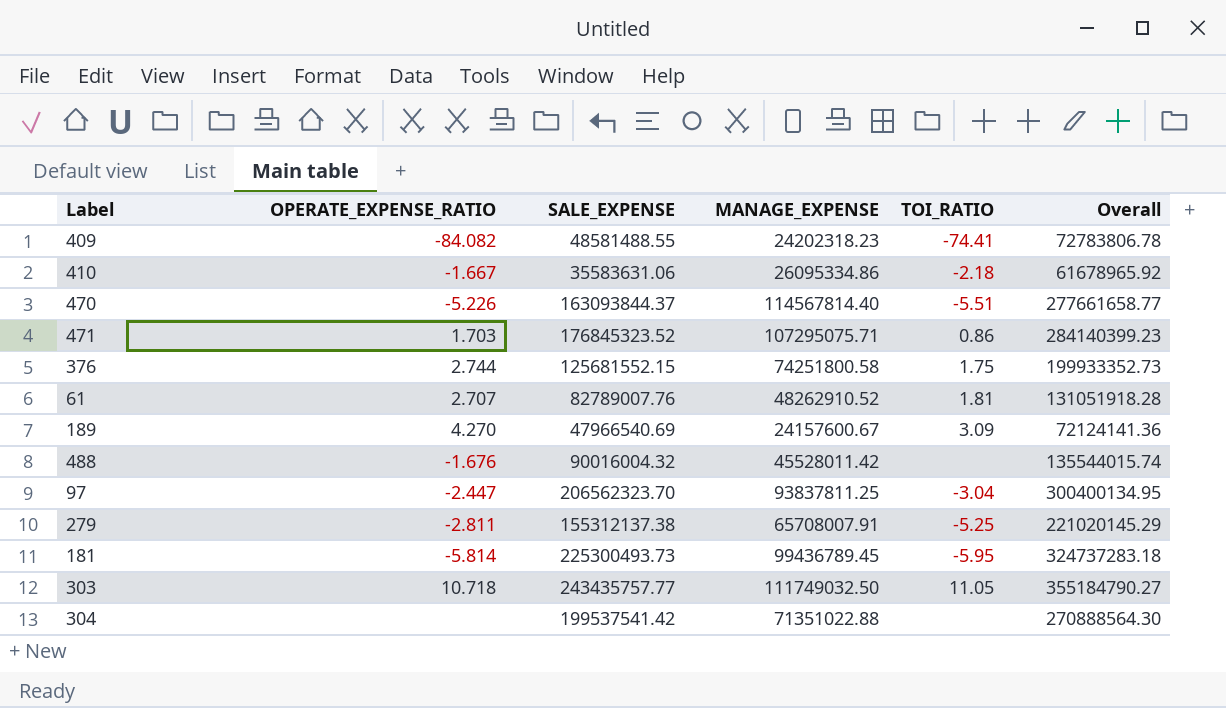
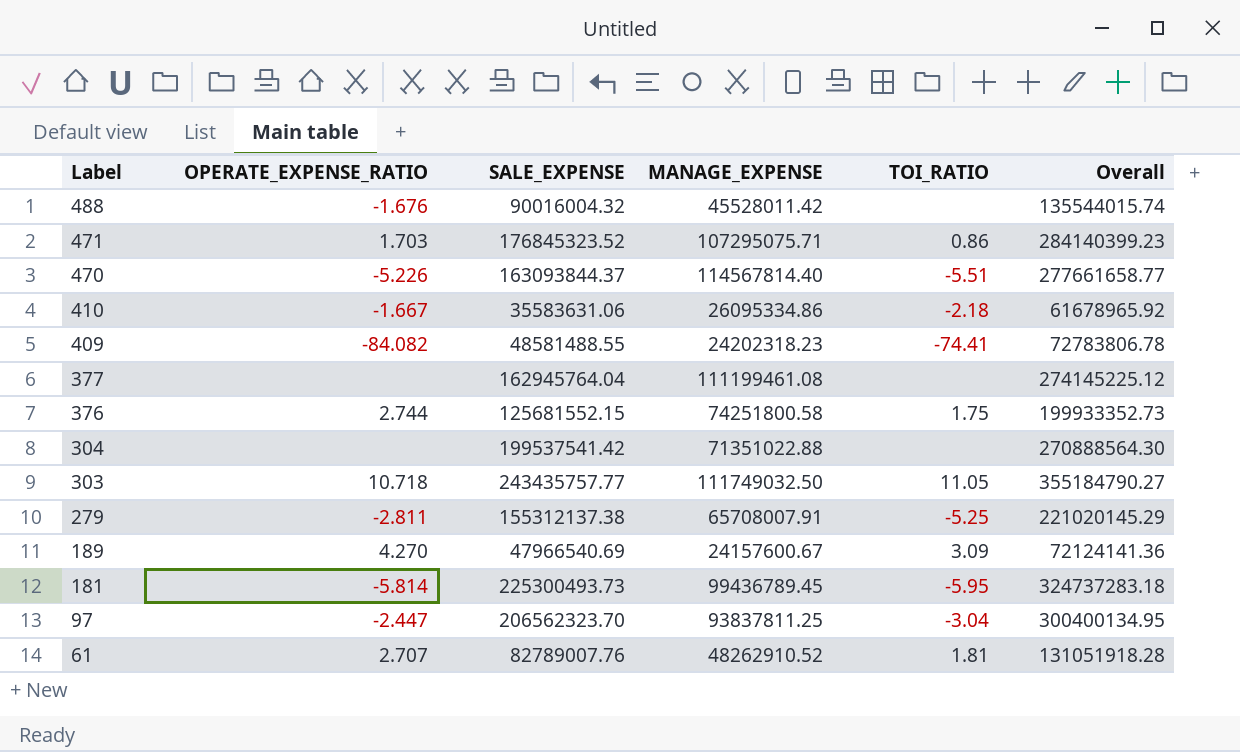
row order: none -> Label descending
row 377: none -> none | 162945764.04 | 111199461.08 | none | 274145225.12

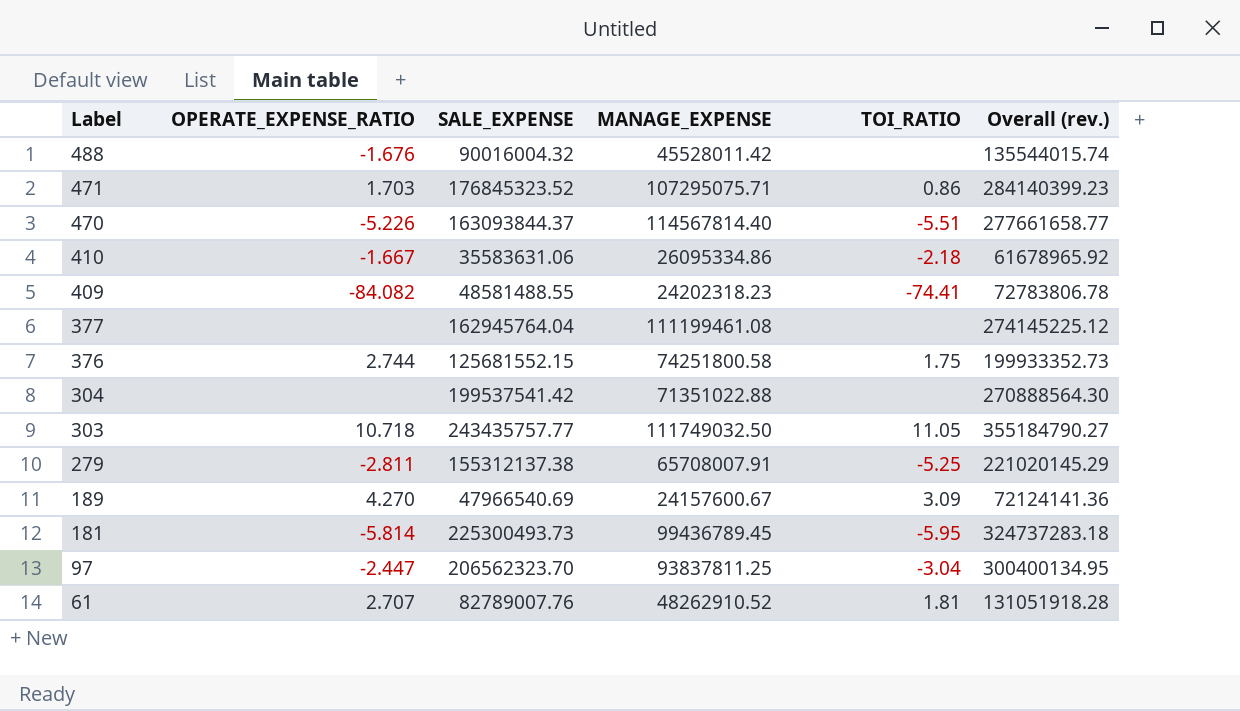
column name: Overall -> Overall (rev.)

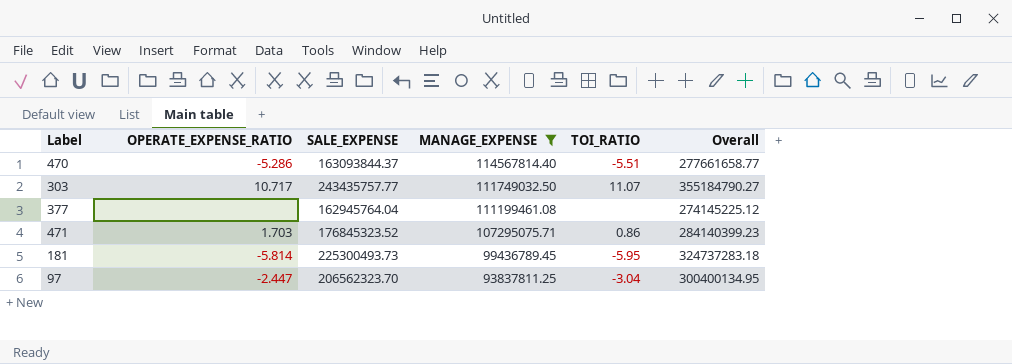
filter: none -> MANAGE_EXPENSE >= 93837811.25
row order: Label descending -> MANAGE_EXPENSE descending
column name: Overall (rev.) -> Overall
470 | OPERATE_EXPENSE_RATIO: -5.226 -> -5.286
303 | OPERATE_EXPENSE_RATIO: 10.718 -> 10.717
303 | TOI_RATIO: 11.05 -> 11.07

